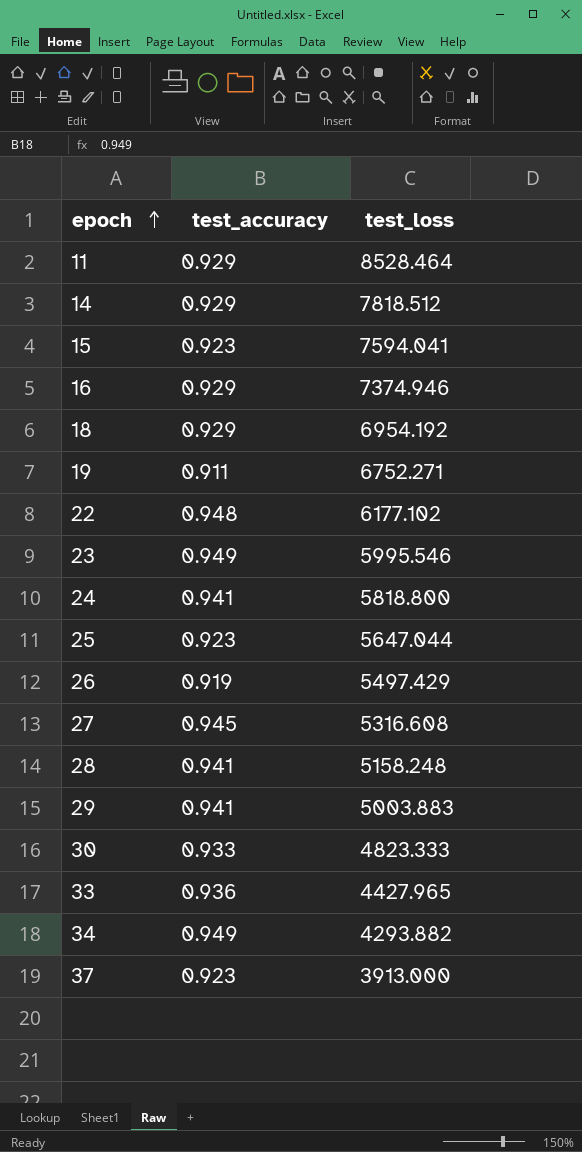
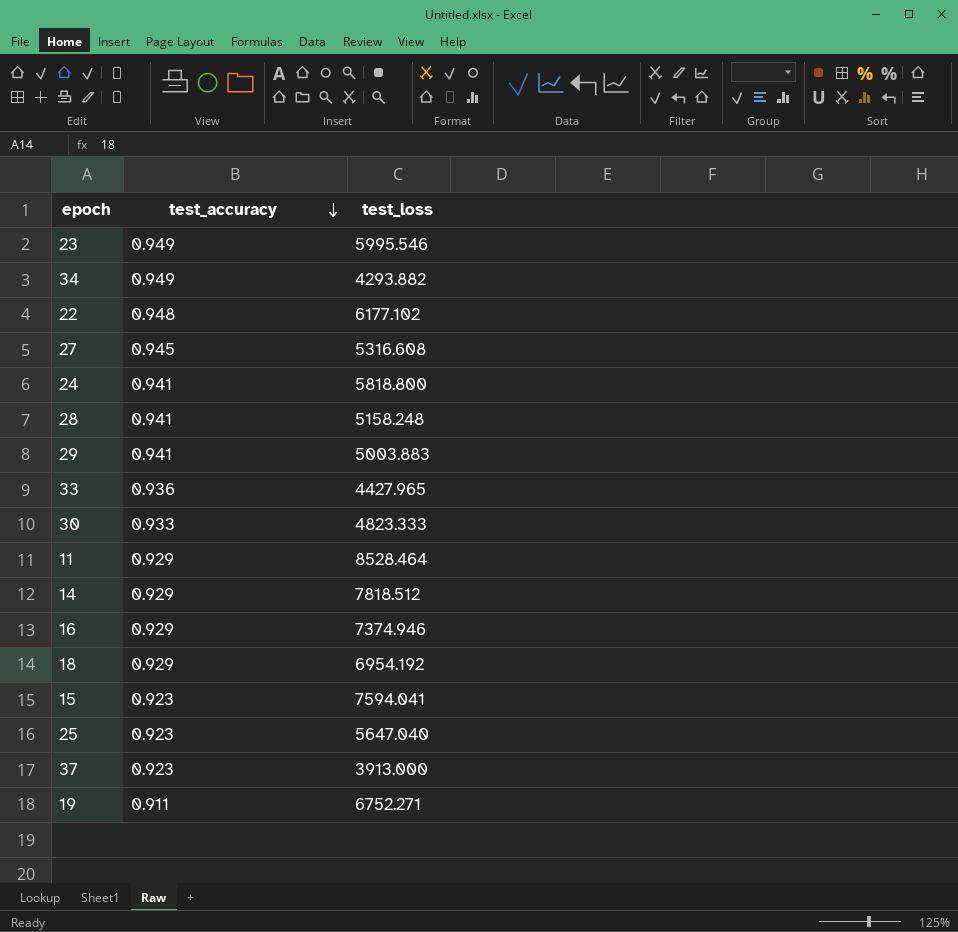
row order: epoch ascending -> test_accuracy descending
row 26: 0.919 | 5497.429 -> none
25 | test_loss: 5647.044 -> 5647.040

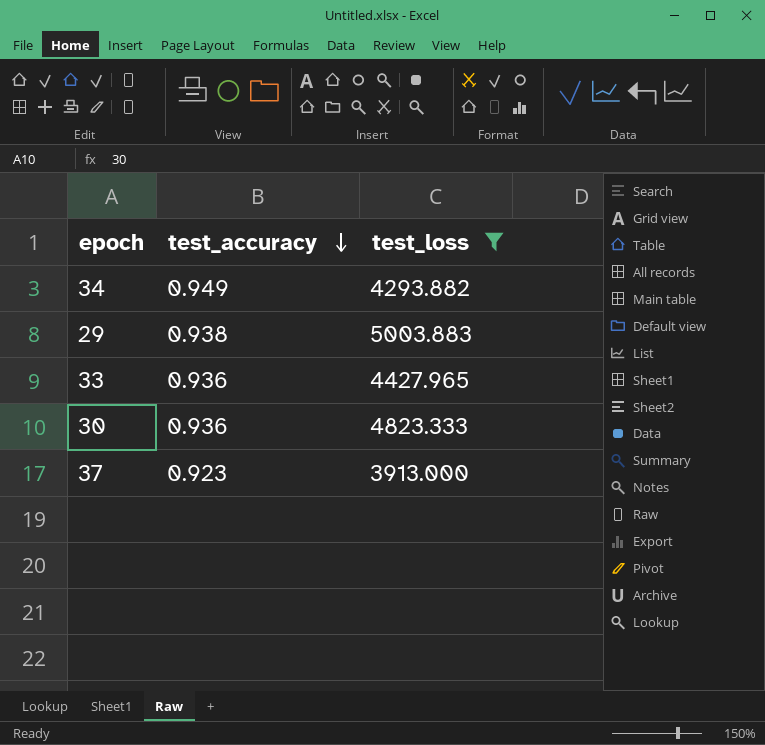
filter: none -> test_loss <= 5003.883
29 | test_accuracy: 0.941 -> 0.938
30 | test_accuracy: 0.933 -> 0.936

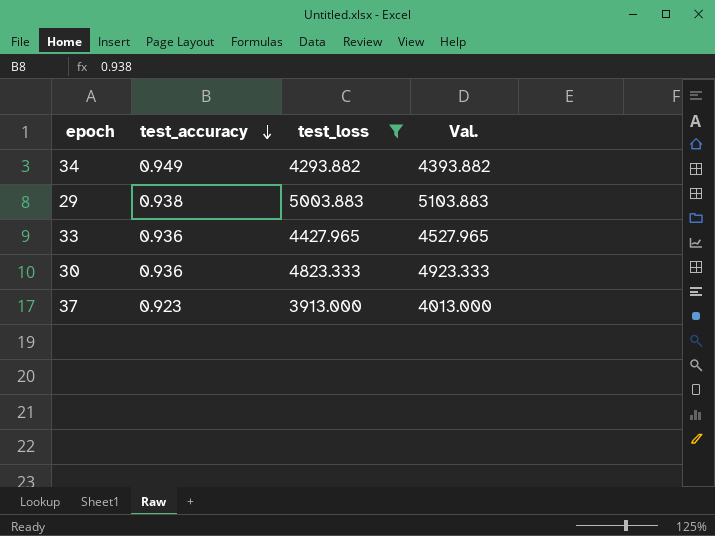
column Val. | formula: none -> [test_loss] + 100

